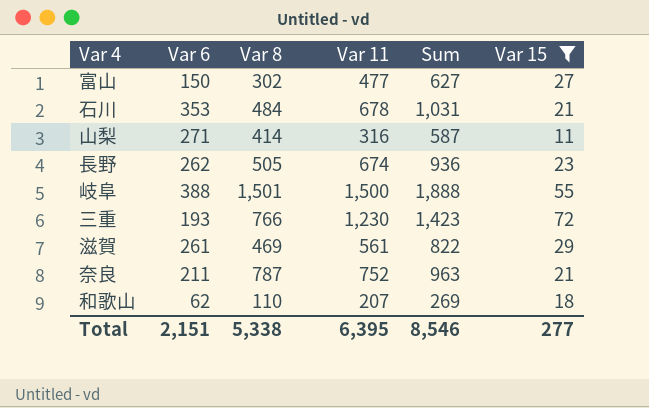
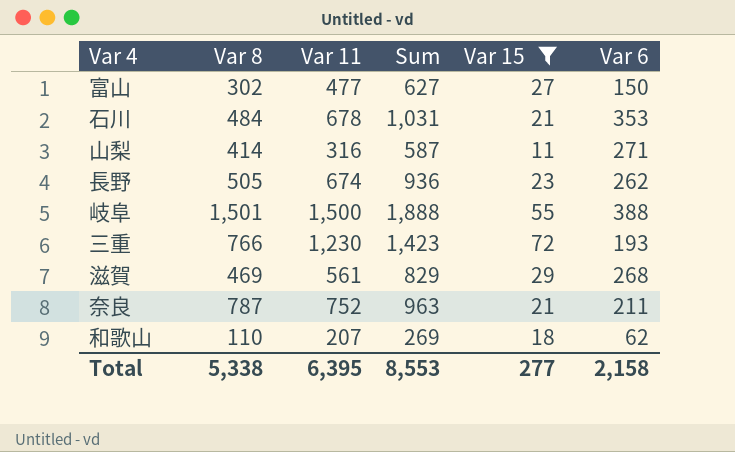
column Var 6 | position: 2 -> 6
滋賀 | Sum: 822 -> 829
滋賀 | Var 6: 261 -> 268
Total | Sum: 8,546 -> 8,553
Total | Var 6: 2,151 -> 2,158

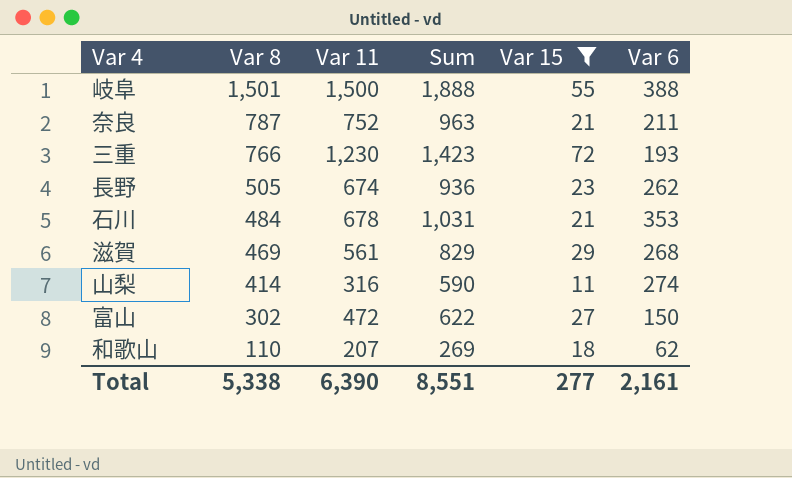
row order: none -> Var 8 descending
山梨 | Sum: 587 -> 590
山梨 | Var 6: 271 -> 274
富山 | Var 11: 477 -> 472
富山 | Sum: 627 -> 622
Total | Var 11: 6,395 -> 6,390
Total | Sum: 8,553 -> 8,551
Total | Var 6: 2,158 -> 2,161

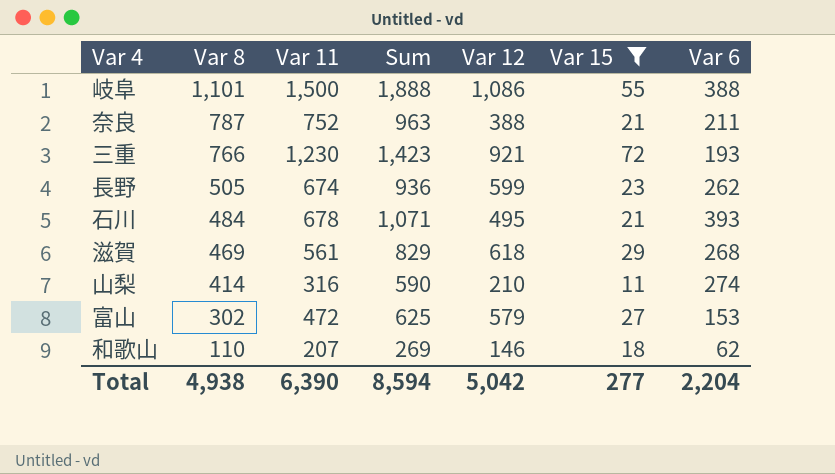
column Var 12 | position: none -> 5
岐阜 | Var 8: 1,501 -> 1,101
石川 | Sum: 1,031 -> 1,071
石川 | Var 6: 353 -> 393
富山 | Sum: 622 -> 625
富山 | Var 6: 150 -> 153
Total | Var 8: 5,338 -> 4,938
Total | Sum: 8,551 -> 8,594
Total | Var 6: 2,161 -> 2,204

